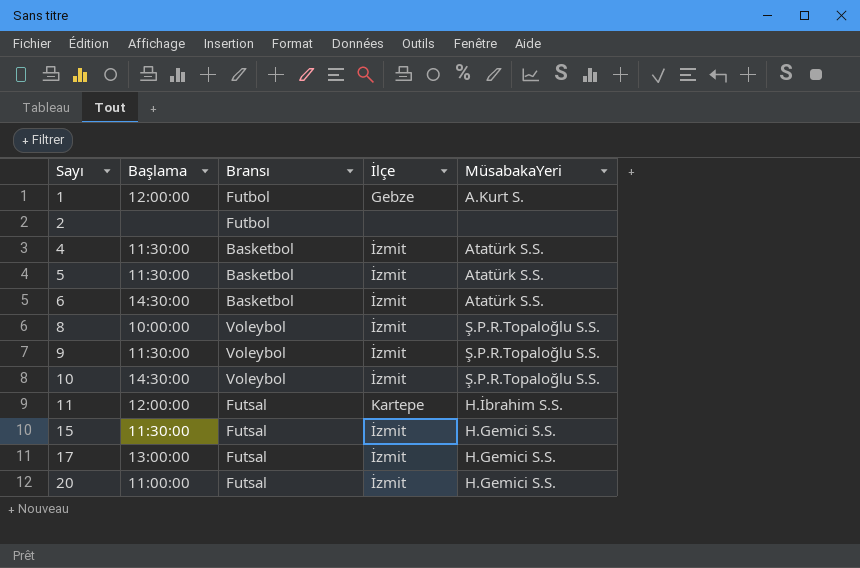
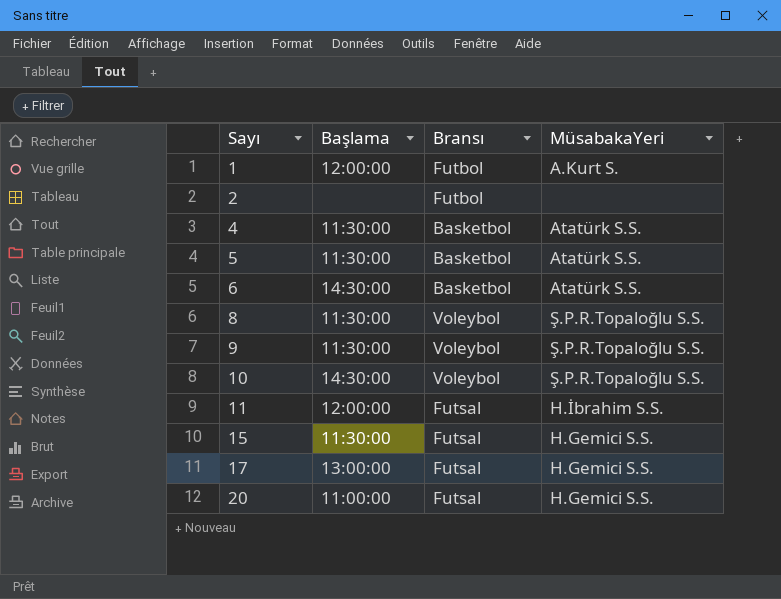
column İlçe | position: 4 -> none
8 | Başlama: 10:00:00 -> 11:30:00

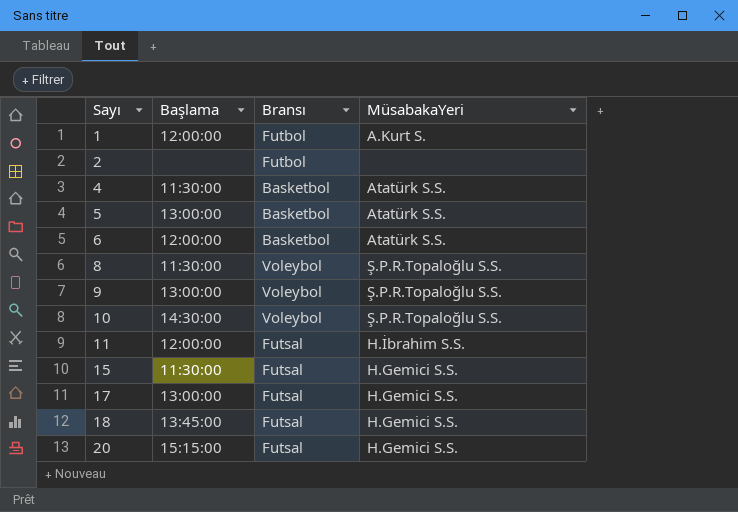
5 | Başlama: 11:30:00 -> 13:00:00
6 | Başlama: 14:30:00 -> 12:00:00
9 | Başlama: 11:30:00 -> 13:00:00
row 18: none -> 13:45:00 | Futsal | H.Gemici S.S.
20 | Başlama: 11:00:00 -> 15:15:00

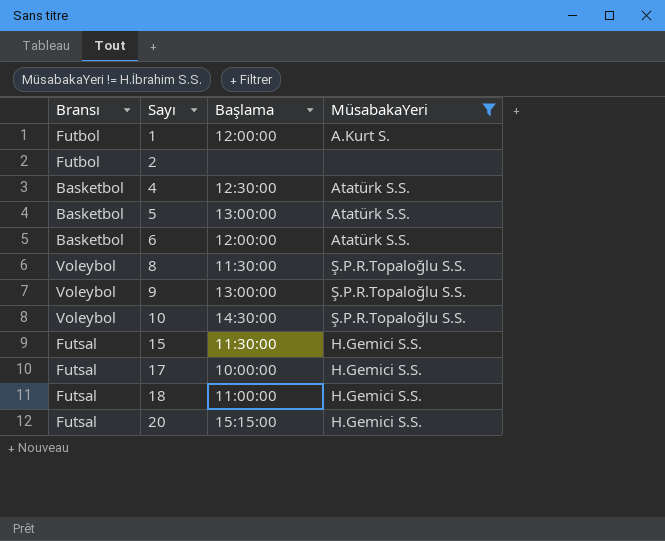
filter: none -> MüsabakaYeri != H.İbrahim S.S.
column Bransı | position: 3 -> 1
4 | Başlama: 11:30:00 -> 12:30:00
17 | Başlama: 13:00:00 -> 10:00:00
18 | Başlama: 13:45:00 -> 11:00:00

